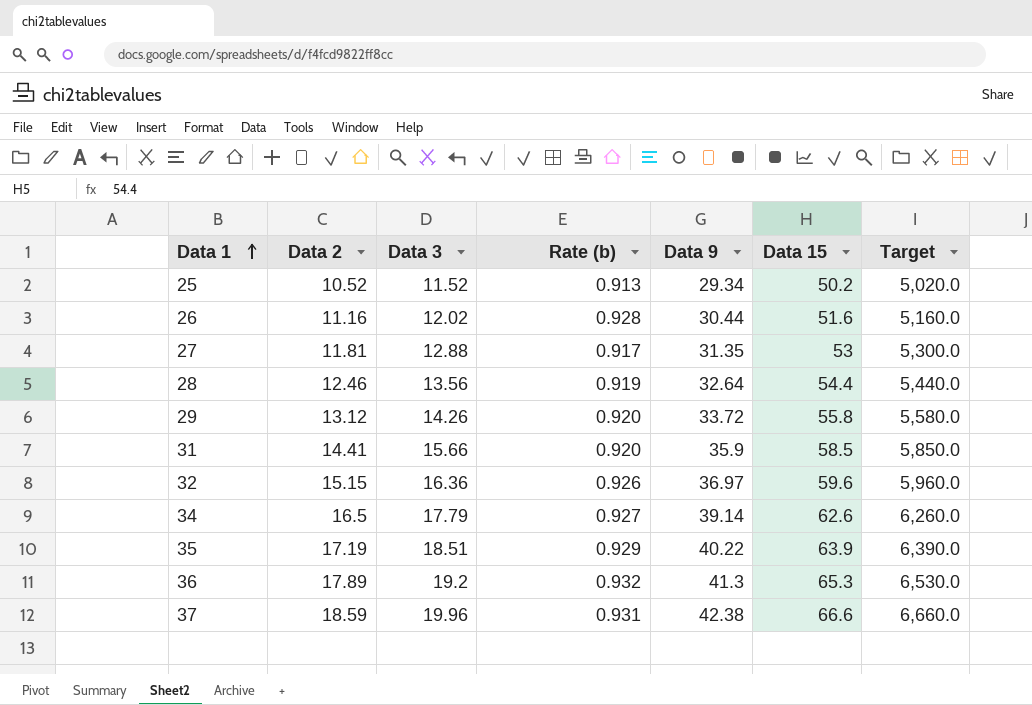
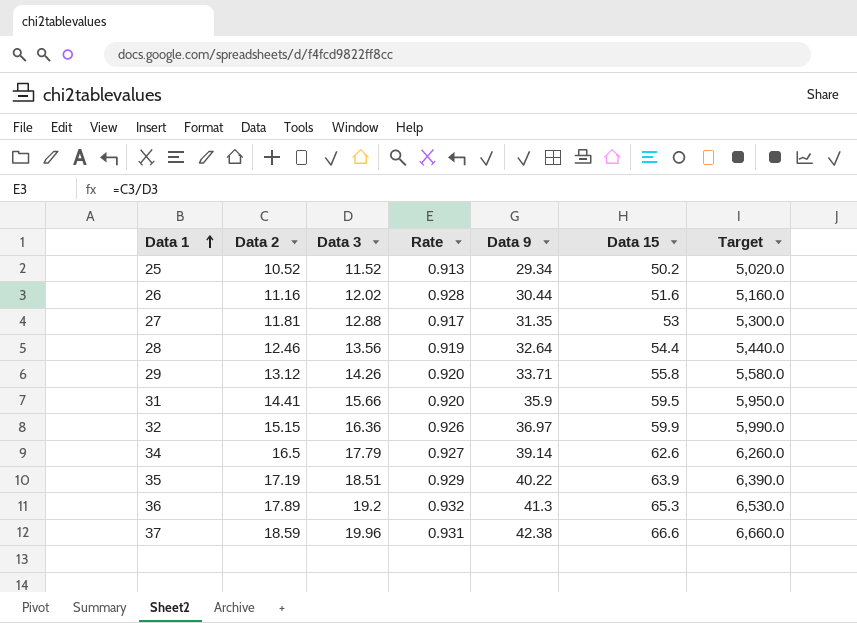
column name: Rate (b) -> Rate
29 | Data 9: 33.72 -> 33.71
31 | Data 15: 58.5 -> 59.5
31 | Target: 5,850.0 -> 5,950.0
32 | Data 15: 59.6 -> 59.9
32 | Target: 5,960.0 -> 5,990.0

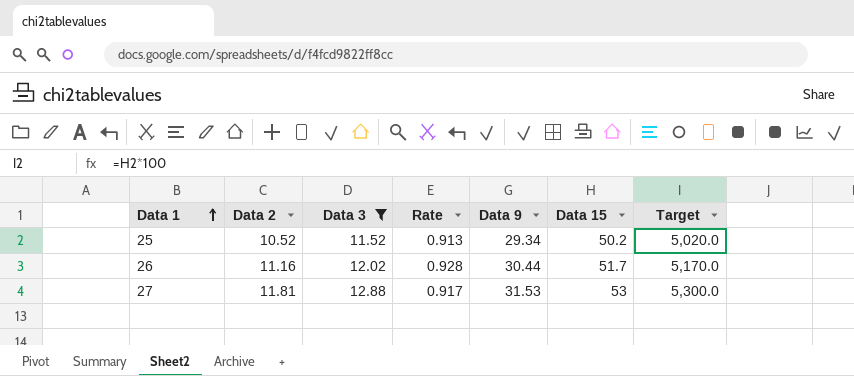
filter: none -> Data 3 <= 12.88
26 | Data 15: 51.6 -> 51.7
26 | Target: 5,160.0 -> 5,170.0
27 | Data 9: 31.35 -> 31.53

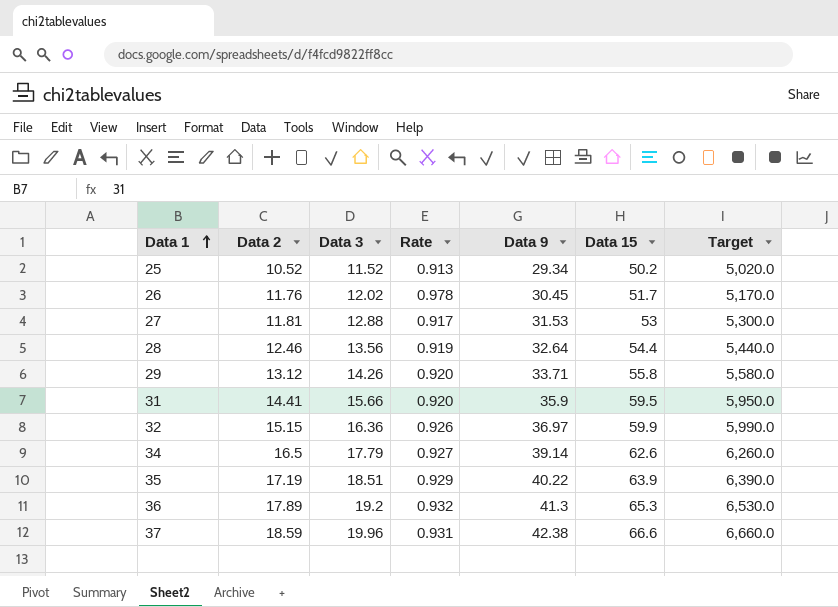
filter: Data 3 <= 12.88 -> none
26 | Data 2: 11.16 -> 11.76
26 | Rate: 0.928 -> 0.978
26 | Data 9: 30.44 -> 30.45

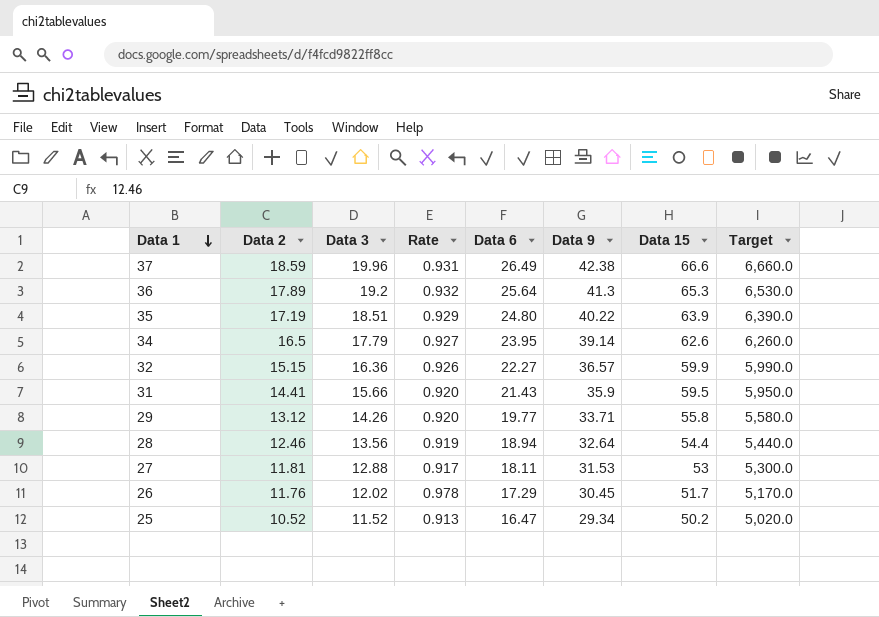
row order: Data 1 ascending -> Data 1 descending
column Data 6 | position: none -> 5
32 | Data 9: 36.97 -> 36.57

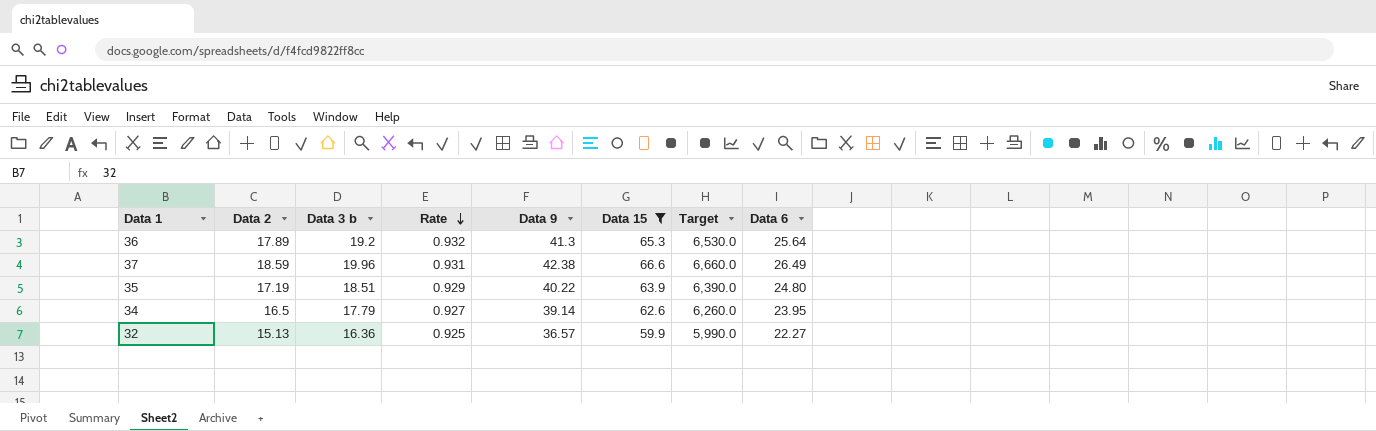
filter: none -> Data 15 >= 59.9
row order: Data 1 descending -> Rate descending
column name: Data 3 -> Data 3 b
column Data 6 | position: 5 -> 8
32 | Data 2: 15.15 -> 15.13
32 | Rate: 0.926 -> 0.925

